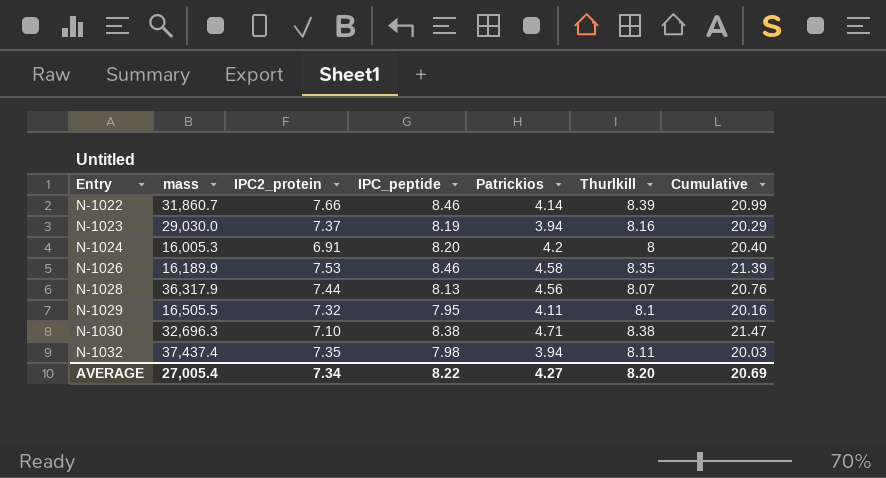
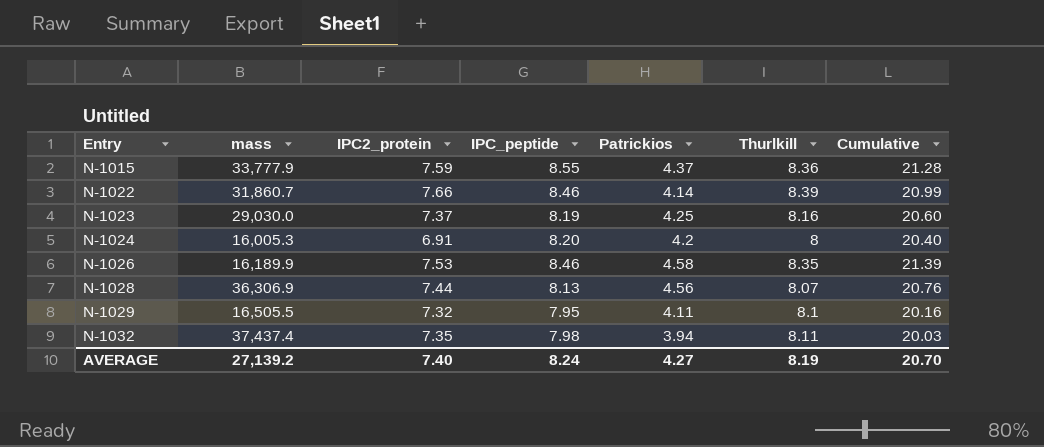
row N-1030: 32,696.3 | 7.10 | 8.38 | 4.71 | 8.38 | 21.47 -> none
row N-1015: none -> 33,777.9 | 7.59 | 8.55 | 4.37 | 8.36 | 21.28
N-1023 | Patrickios: 3.94 -> 4.25
N-1023 | Cumulative: 20.29 -> 20.60
N-1028 | mass: 36,317.9 -> 36,306.9
AVERAGE | mass: 27,005.4 -> 27,139.2
AVERAGE | IPC2_protein: 7.34 -> 7.40
AVERAGE | IPC_peptide: 8.22 -> 8.24
AVERAGE | Thurlkill: 8.20 -> 8.19
AVERAGE | Cumulative: 20.69 -> 20.70

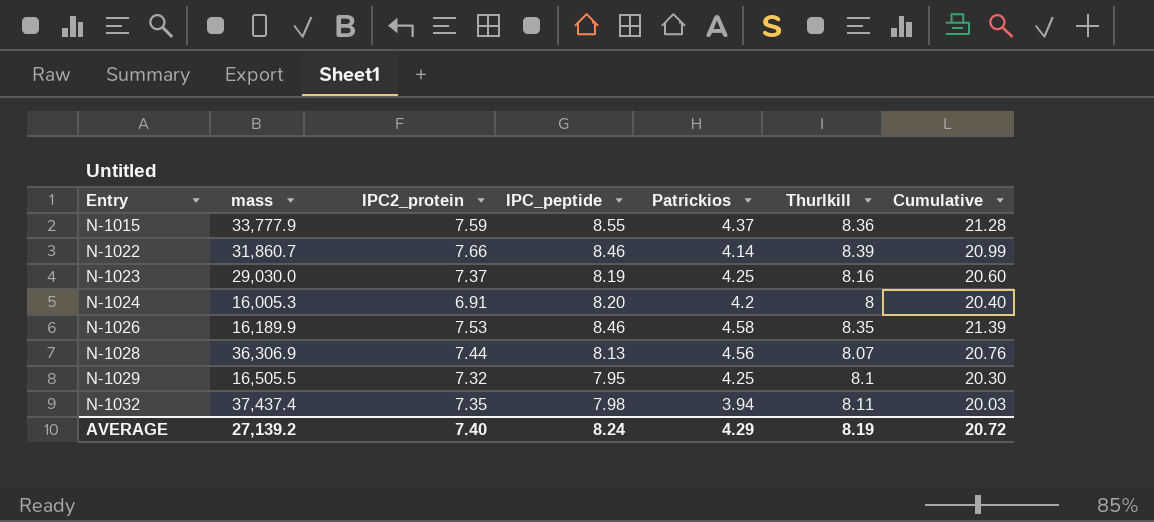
N-1029 | Patrickios: 4.11 -> 4.25
N-1029 | Cumulative: 20.16 -> 20.30
AVERAGE | Patrickios: 4.27 -> 4.29
AVERAGE | Cumulative: 20.70 -> 20.72

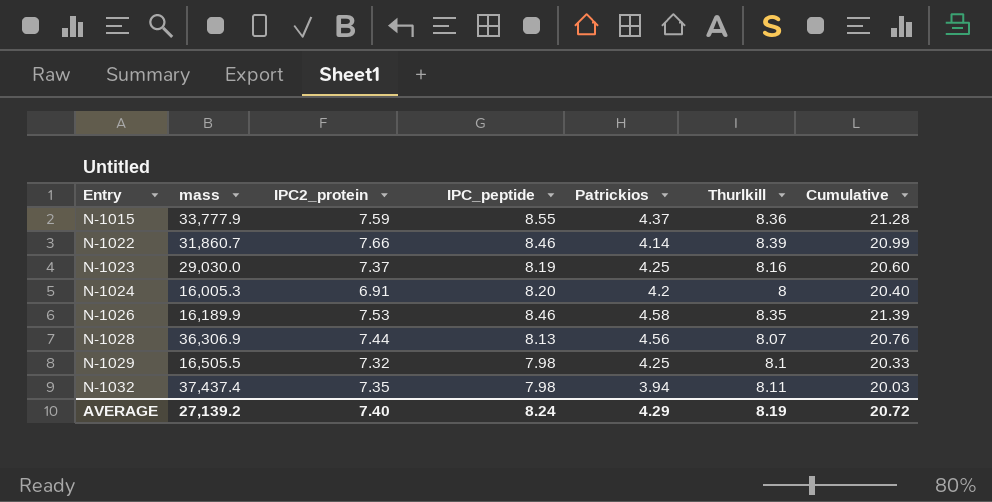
N-1029 | IPC_peptide: 7.95 -> 7.98
N-1029 | Cumulative: 20.30 -> 20.33

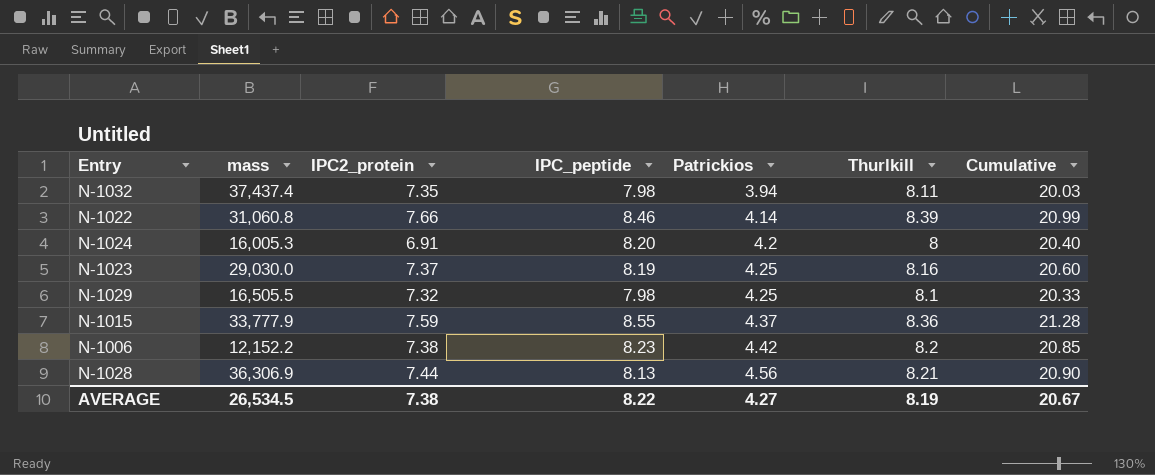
row order: Entry ascending -> Patrickios ascending
row N-1026: 16,189.9 | 7.53 | 8.46 | 4.58 | 8.35 | 21.39 -> none
N-1022 | mass: 31,860.7 -> 31,060.8
row N-1006: none -> 12,152.2 | 7.38 | 8.23 | 4.42 | 8.2 | 20.85
N-1028 | Thurlkill: 8.07 -> 8.21
N-1028 | Cumulative: 20.76 -> 20.90
AVERAGE | mass: 27,139.2 -> 26,534.5
AVERAGE | IPC2_protein: 7.40 -> 7.38
AVERAGE | IPC_peptide: 8.24 -> 8.22
AVERAGE | Patrickios: 4.29 -> 4.27
AVERAGE | Cumulative: 20.72 -> 20.67

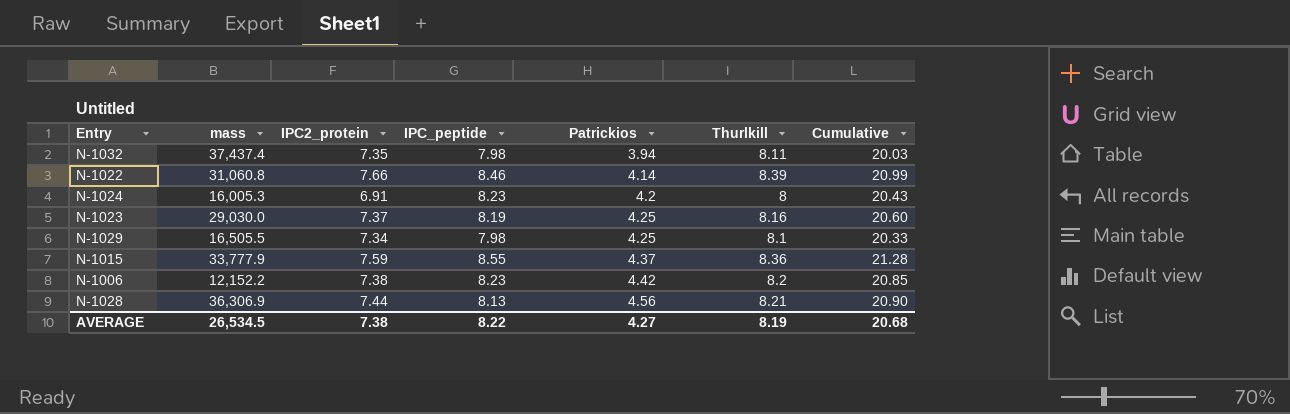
N-1024 | IPC_peptide: 8.20 -> 8.23
N-1024 | Cumulative: 20.40 -> 20.43
N-1029 | IPC2_protein: 7.32 -> 7.34
AVERAGE | Cumulative: 20.67 -> 20.68

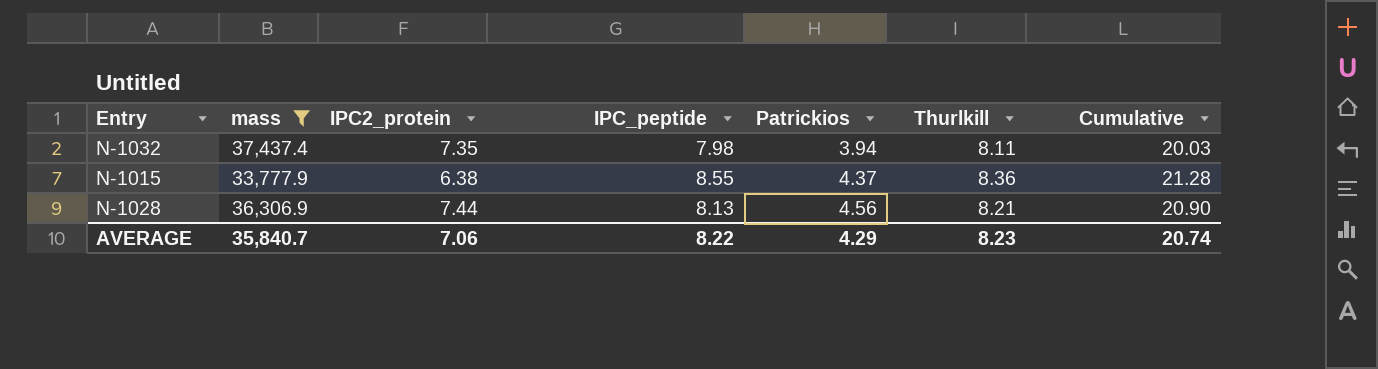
filter: none -> mass >= 33,777.9
N-1015 | IPC2_protein: 7.59 -> 6.38
AVERAGE | mass: 26,534.5 -> 35,840.7
AVERAGE | IPC2_protein: 7.38 -> 7.06
AVERAGE | Patrickios: 4.27 -> 4.29
AVERAGE | Thurlkill: 8.19 -> 8.23
AVERAGE | Cumulative: 20.68 -> 20.74

